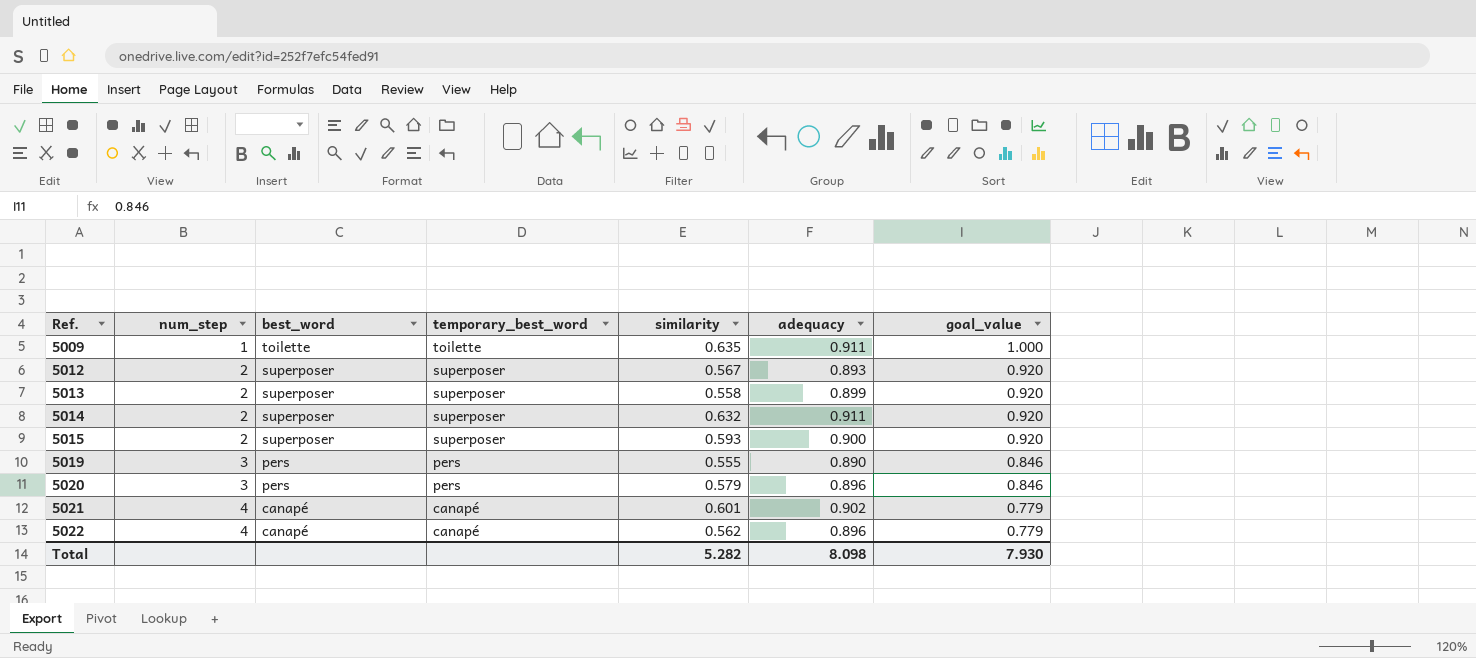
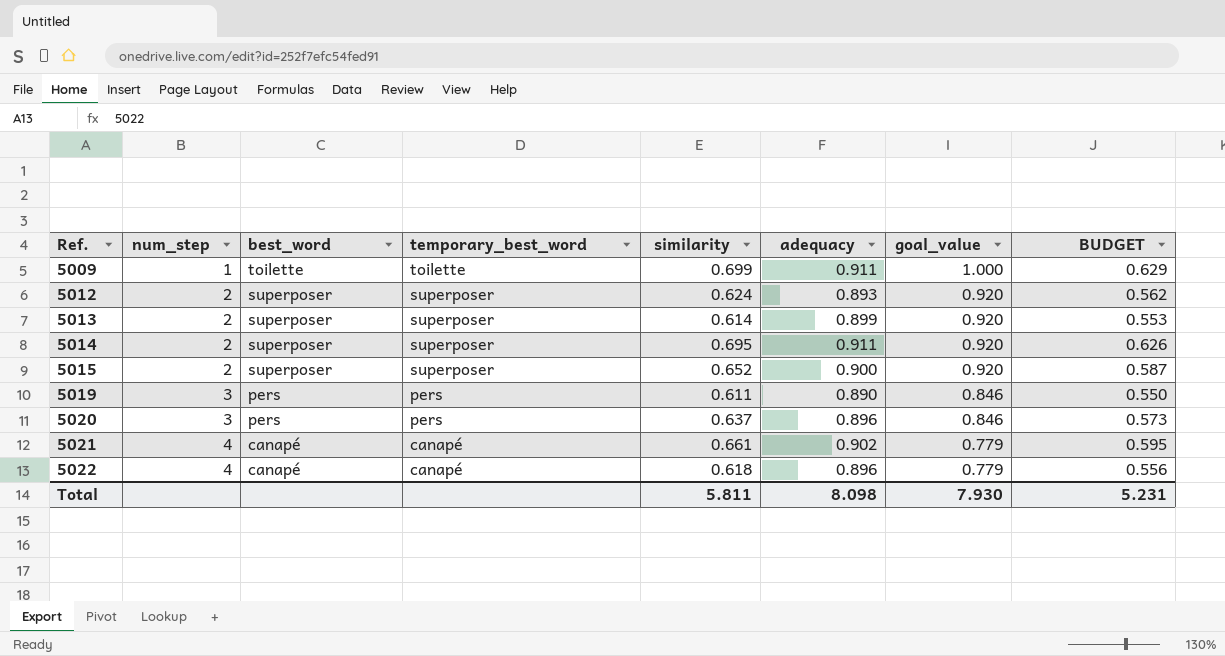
column BUDGET | formula: none -> [similarity] * 0.9
5009 | similarity: 0.635 -> 0.699
5012 | similarity: 0.567 -> 0.624
5013 | similarity: 0.558 -> 0.614
5014 | similarity: 0.632 -> 0.695
5015 | similarity: 0.593 -> 0.652
5019 | similarity: 0.555 -> 0.611
5020 | similarity: 0.579 -> 0.637
5021 | similarity: 0.601 -> 0.661
5022 | similarity: 0.562 -> 0.618
Total | similarity: 5.282 -> 5.811

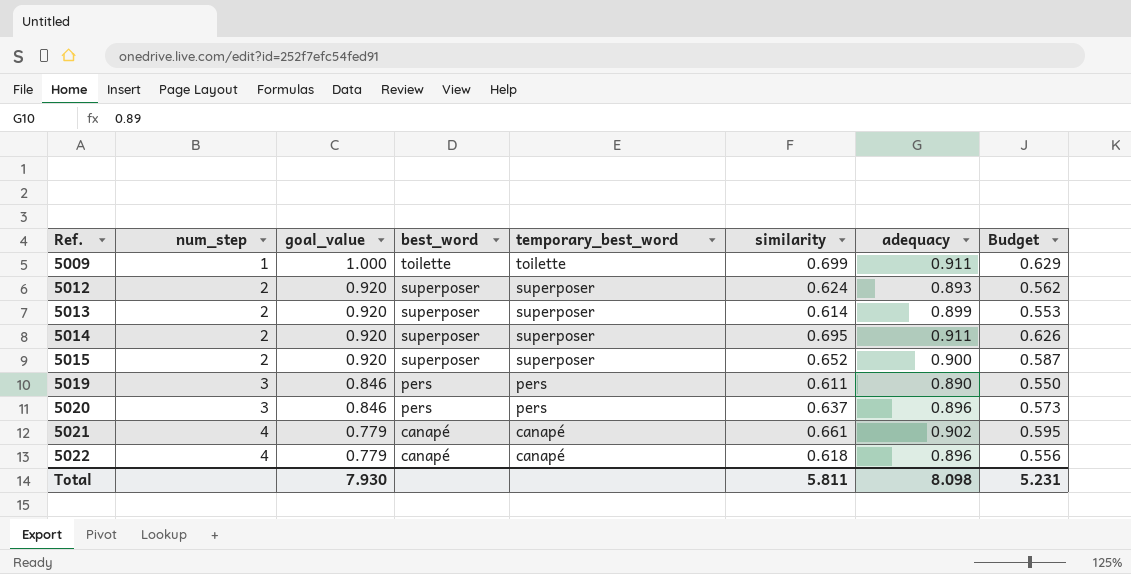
column goal_value | position: 7 -> 3
column name: BUDGET -> Budget

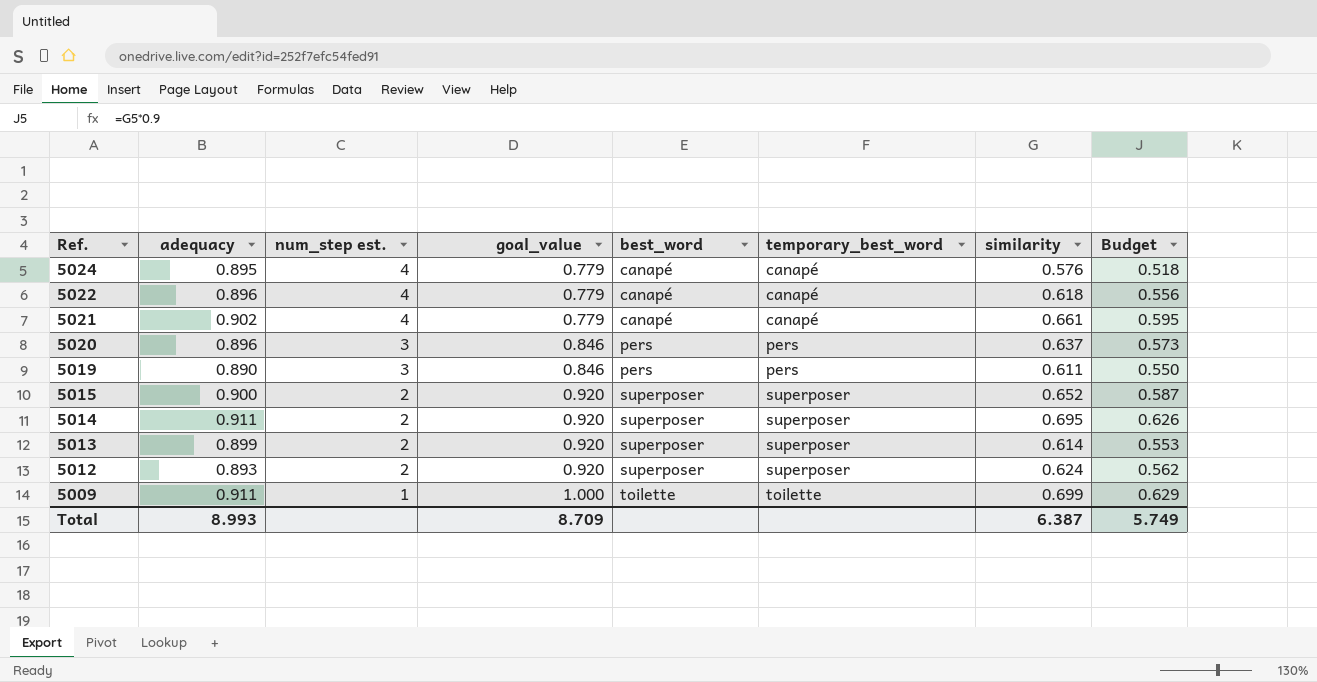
row order: Ref. ascending -> Ref. descending
column adequacy | position: 7 -> 2
column name: num_step -> num_step est.
row 5024: none -> 0.895 | 4 | 0.779 | canapé | canapé | 0.576 | 0.518
Total | adequacy: 8.098 -> 8.993
Total | goal_value: 7.930 -> 8.709
Total | similarity: 5.811 -> 6.387
Total | Budget: 5.231 -> 5.749

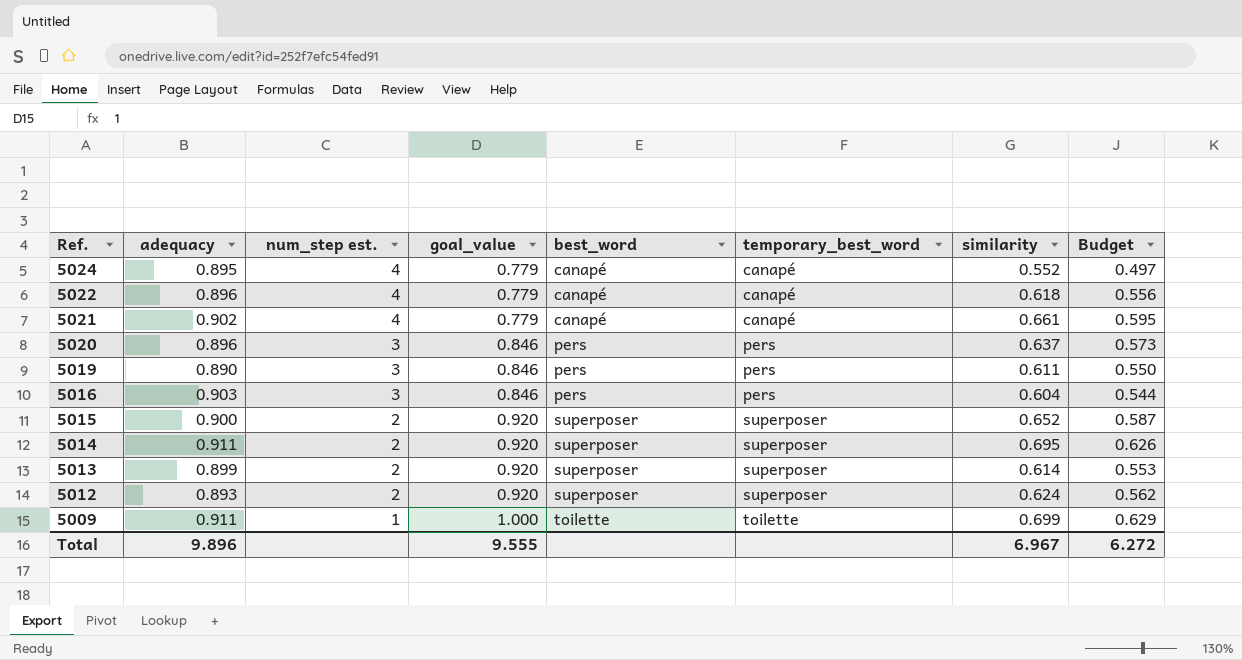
5024 | similarity: 0.576 -> 0.552
5024 | Budget: 0.518 -> 0.497
row 5016: none -> 0.903 | 3 | 0.846 | pers | pers | 0.604 | 0.544
Total | adequacy: 8.993 -> 9.896
Total | goal_value: 8.709 -> 9.555
Total | similarity: 6.387 -> 6.967
Total | Budget: 5.749 -> 6.272

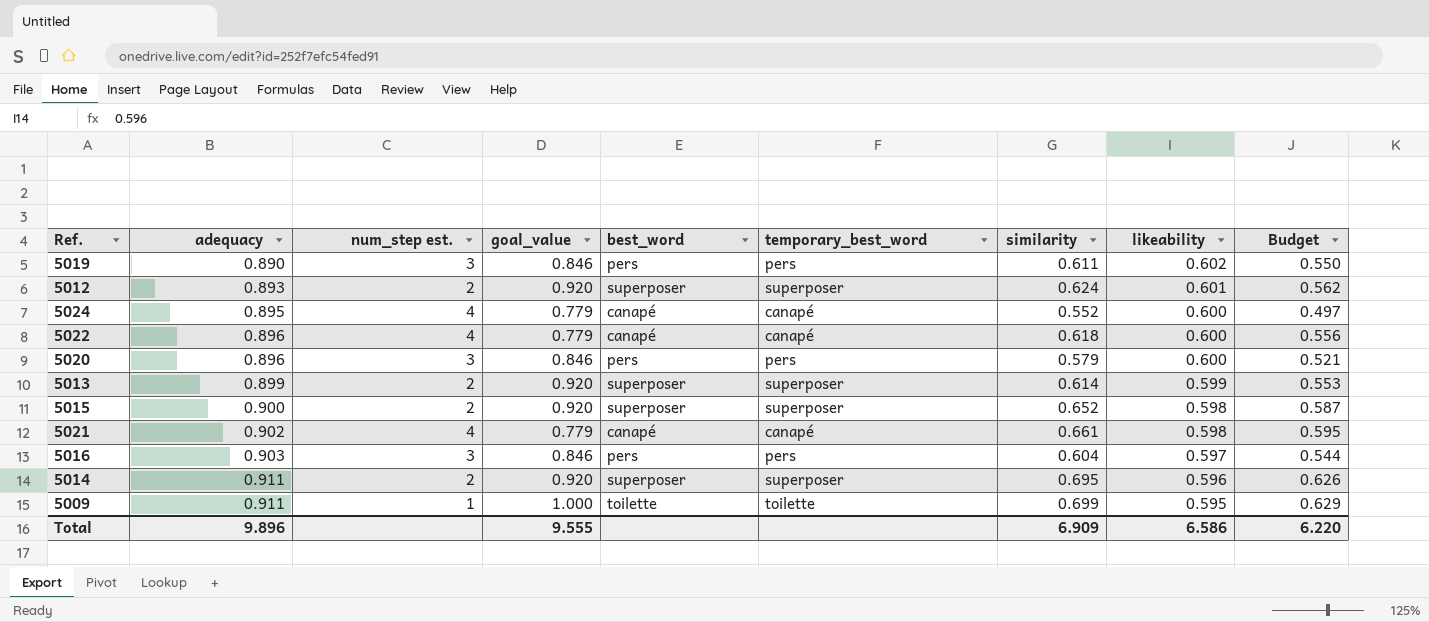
row order: Ref. descending -> adequacy ascending
column likeability | position: none -> 8
5020 | similarity: 0.637 -> 0.579
5020 | Budget: 0.573 -> 0.521
Total | similarity: 6.967 -> 6.909
Total | Budget: 6.272 -> 6.220

